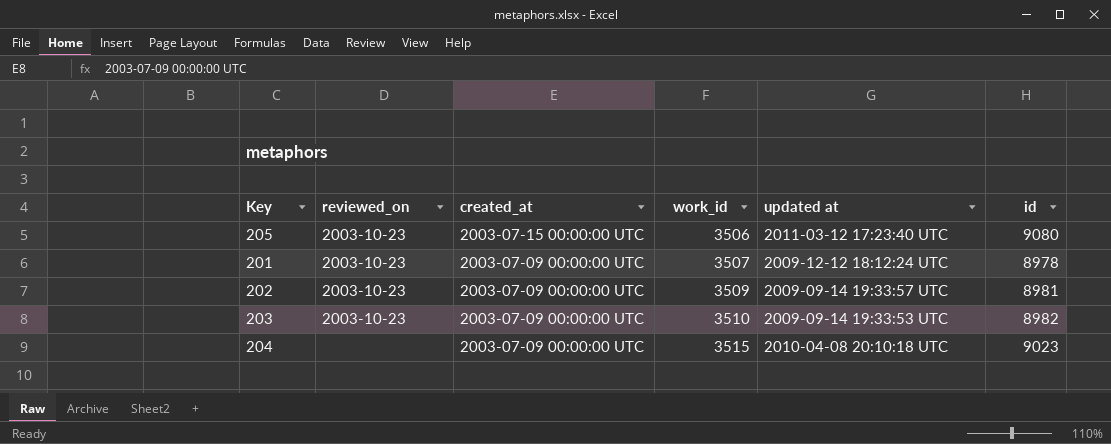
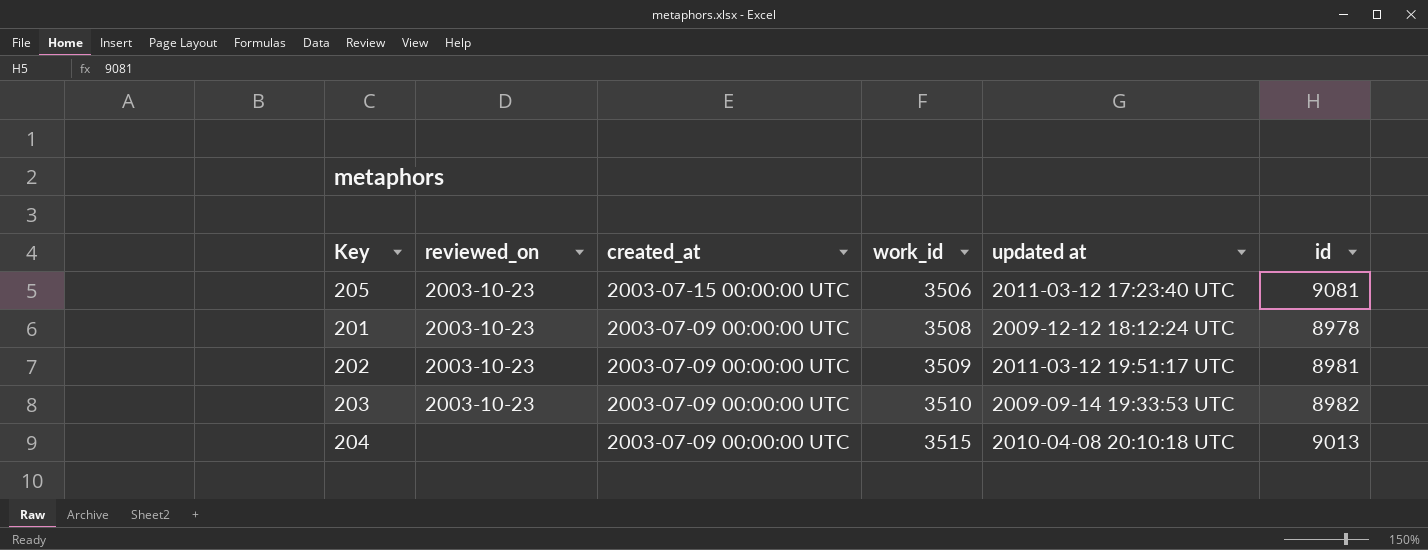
205 | id: 9080 -> 9081
201 | work_id: 3507 -> 3508
202 | updated at: 2009-09-14 19:33:57 UTC -> 2011-03-12 19:51:17 UTC
204 | id: 9023 -> 9013

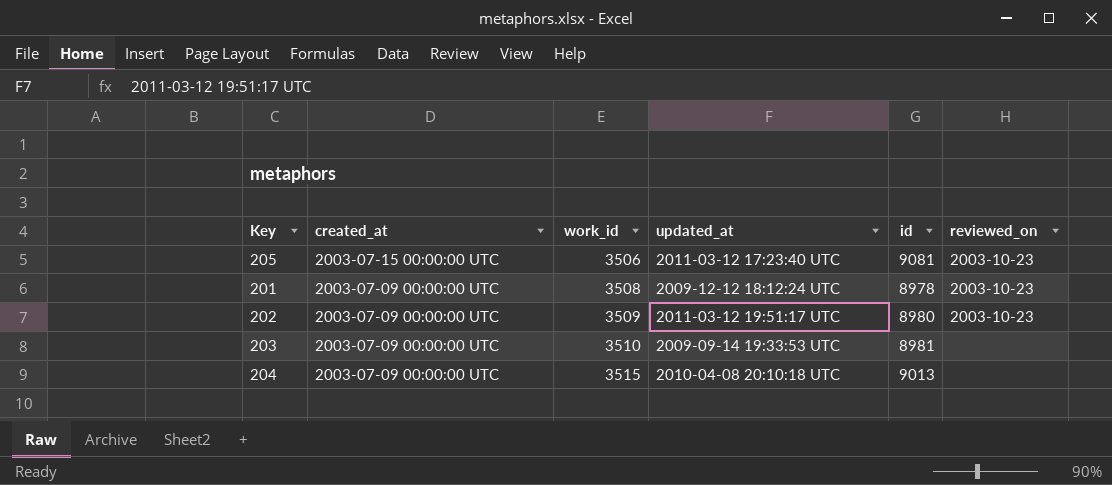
column name: updated at -> updated_at
column reviewed_on | position: 2 -> 6
202 | id: 8981 -> 8980
203 | id: 8982 -> 8981
203 | reviewed_on: 2003-10-23 -> none

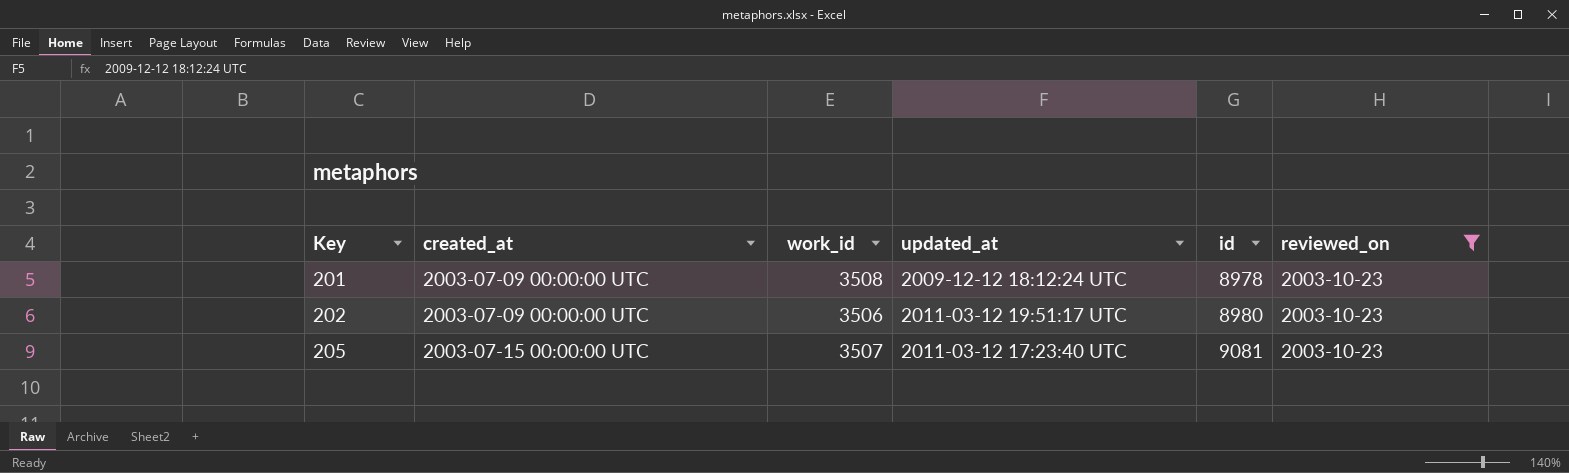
filter: none -> reviewed_on = 2003-10-23
row order: created_at descending -> Key ascending
202 | work_id: 3509 -> 3506
205 | work_id: 3506 -> 3507

